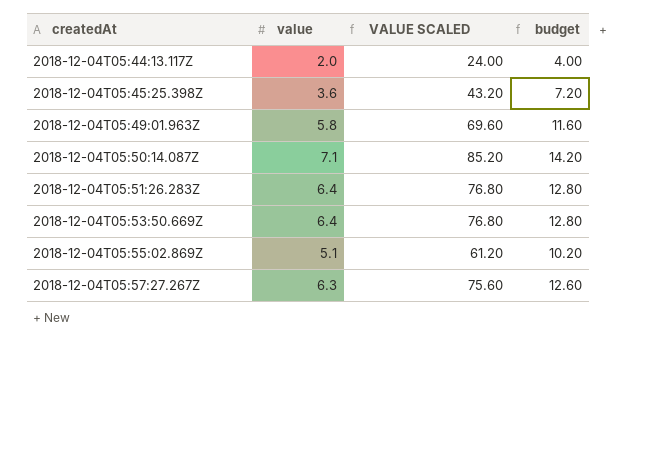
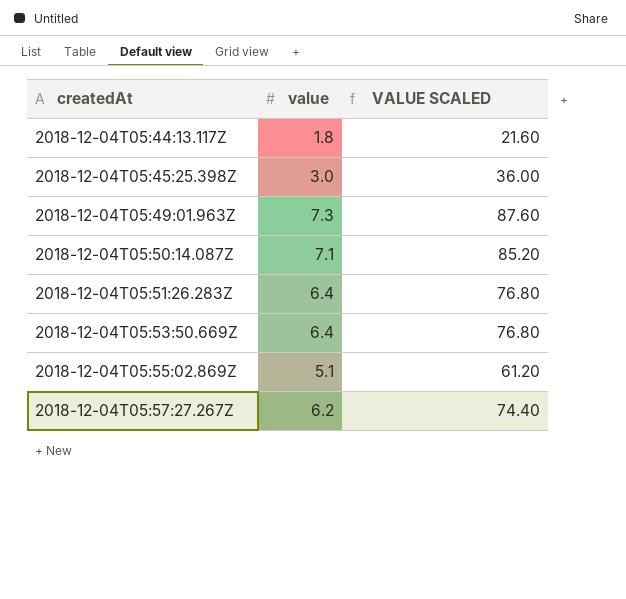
column budget | formula: [value] * 2 -> none
2018-12-04T05:44:13.117Z | value: 2.0 -> 1.8
2018-12-04T05:44:13.117Z | VALUE SCALED: 24.00 -> 21.60
2018-12-04T05:45:25.398Z | value: 3.6 -> 3.0
2018-12-04T05:45:25.398Z | VALUE SCALED: 43.20 -> 36.00
2018-12-04T05:49:01.963Z | value: 5.8 -> 7.3
2018-12-04T05:49:01.963Z | VALUE SCALED: 69.60 -> 87.60
2018-12-04T05:57:27.267Z | value: 6.3 -> 6.2
2018-12-04T05:57:27.267Z | VALUE SCALED: 75.60 -> 74.40

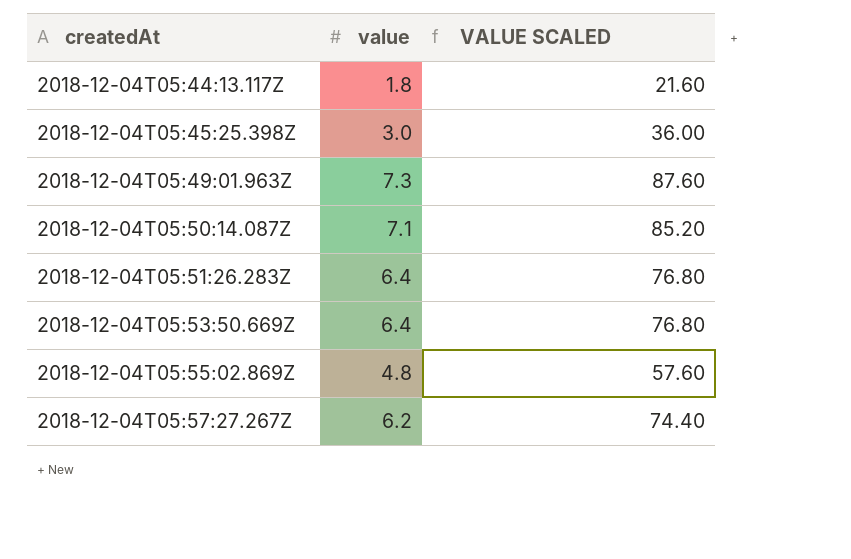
2018-12-04T05:55:02.869Z | value: 5.1 -> 4.8
2018-12-04T05:55:02.869Z | VALUE SCALED: 61.20 -> 57.60

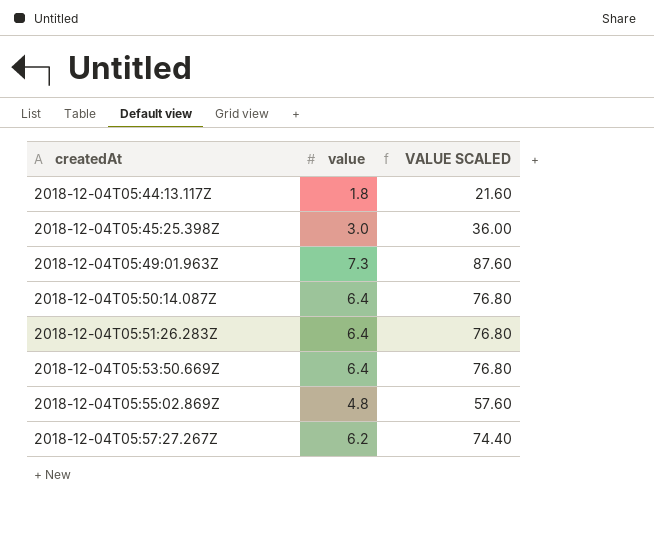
2018-12-04T05:50:14.087Z | value: 7.1 -> 6.4
2018-12-04T05:50:14.087Z | VALUE SCALED: 85.20 -> 76.80

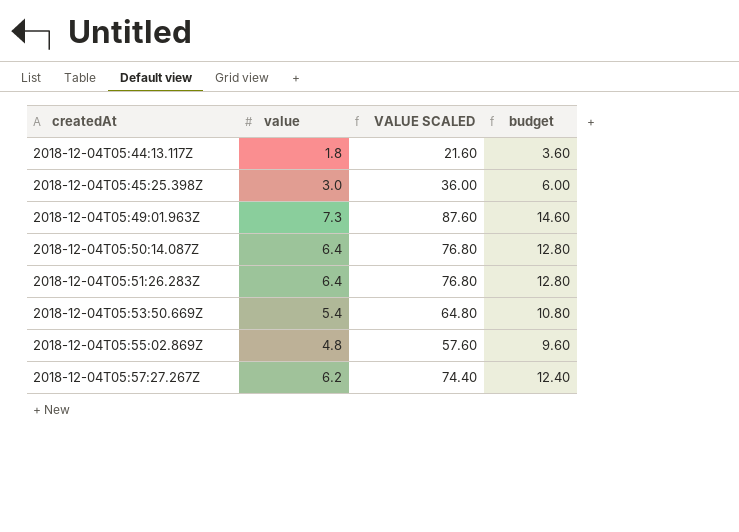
column budget | formula: none -> [value] * 2
2018-12-04T05:53:50.669Z | value: 6.4 -> 5.4
2018-12-04T05:53:50.669Z | VALUE SCALED: 76.80 -> 64.80

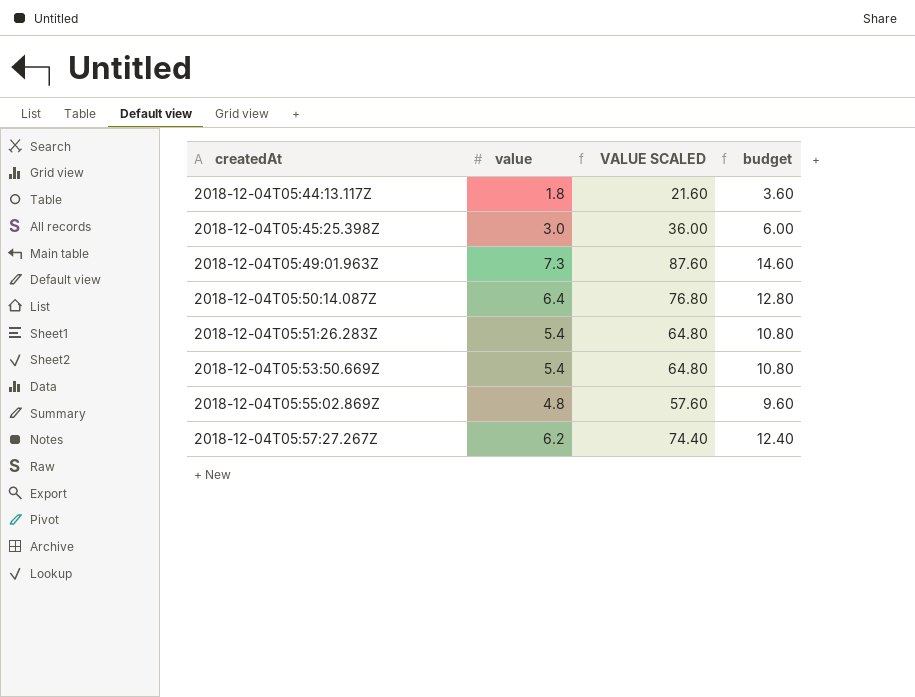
2018-12-04T05:51:26.283Z | value: 6.4 -> 5.4
2018-12-04T05:51:26.283Z | VALUE SCALED: 76.80 -> 64.80
2018-12-04T05:51:26.283Z | budget: 12.80 -> 10.80

